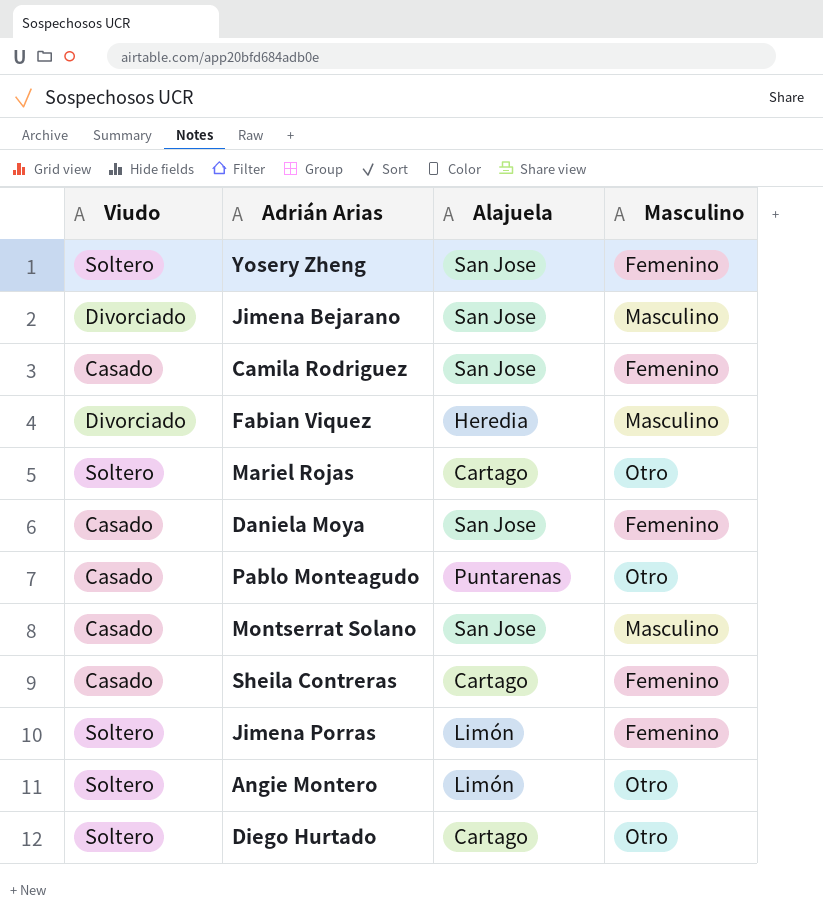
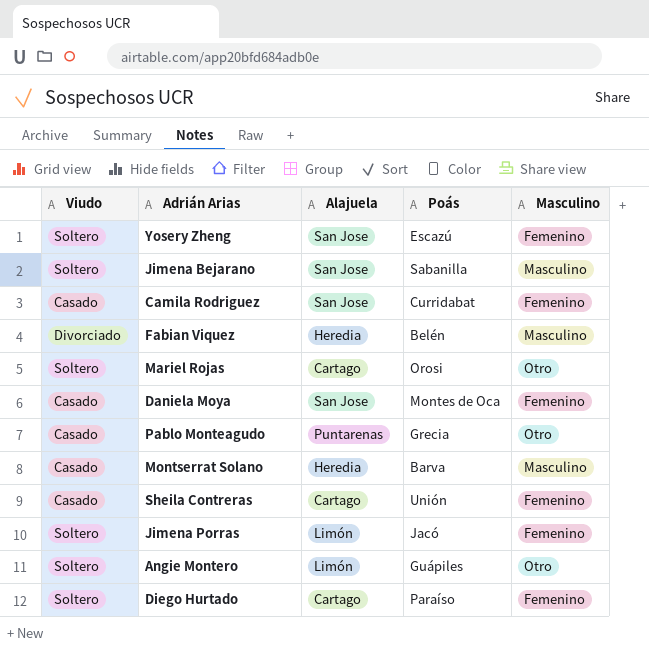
column Poás | position: none -> 4
Jimena Bejarano | Viudo: Divorciado -> Soltero
Montserrat Solano | Alajuela: San Jose -> Heredia
Diego Hurtado | Masculino: Otro -> Femenino

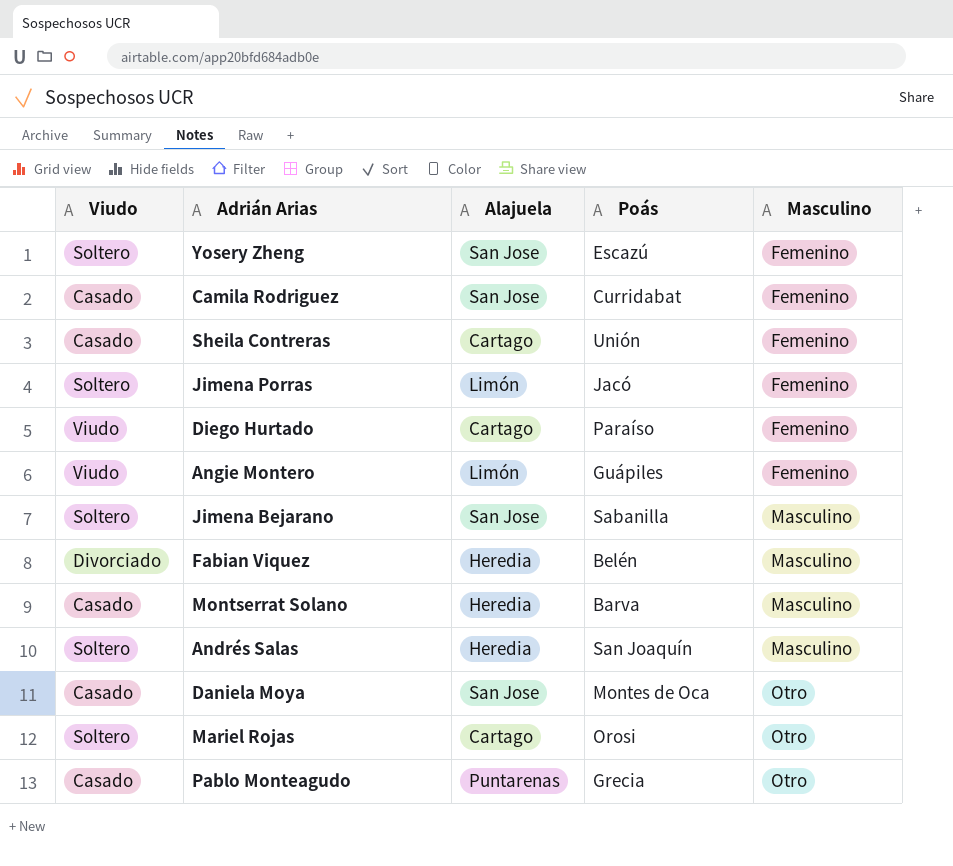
row order: none -> Masculino ascending
Diego Hurtado | Viudo: Soltero -> Viudo
Angie Montero | Viudo: Soltero -> Viudo
Angie Montero | Masculino: Otro -> Femenino
row Andrés Salas: none -> Soltero | Heredia | San Joaquín | Masculino
Daniela Moya | Masculino: Femenino -> Otro

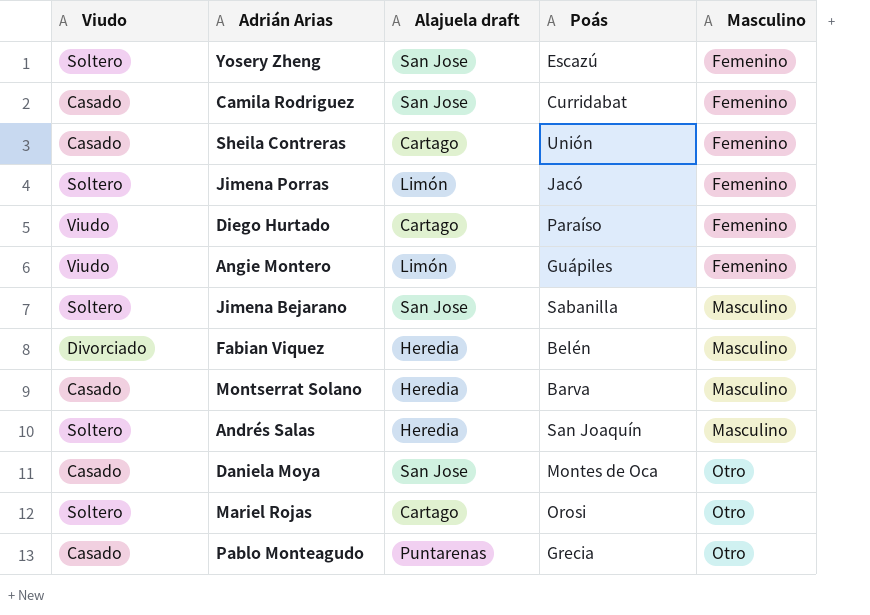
column name: Alajuela -> Alajuela draft

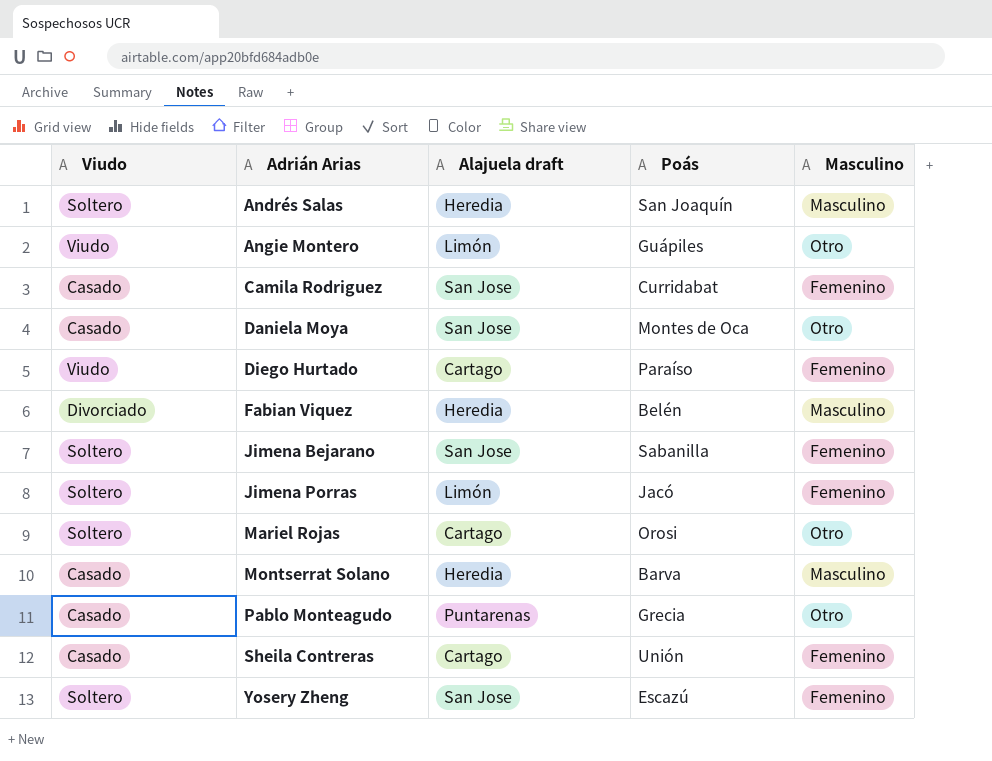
row order: Masculino ascending -> Adrián Arias ascending
Angie Montero | Masculino: Femenino -> Otro
Jimena Bejarano | Masculino: Masculino -> Femenino

